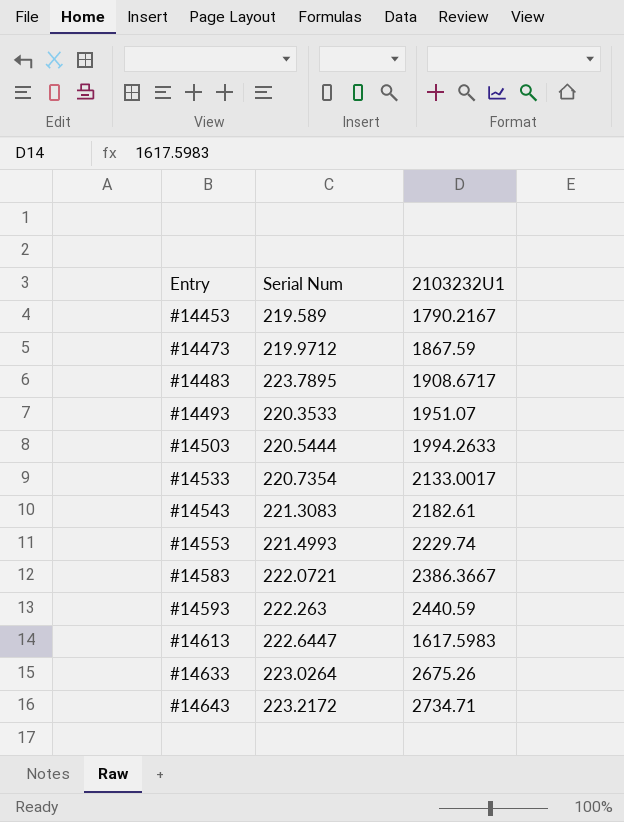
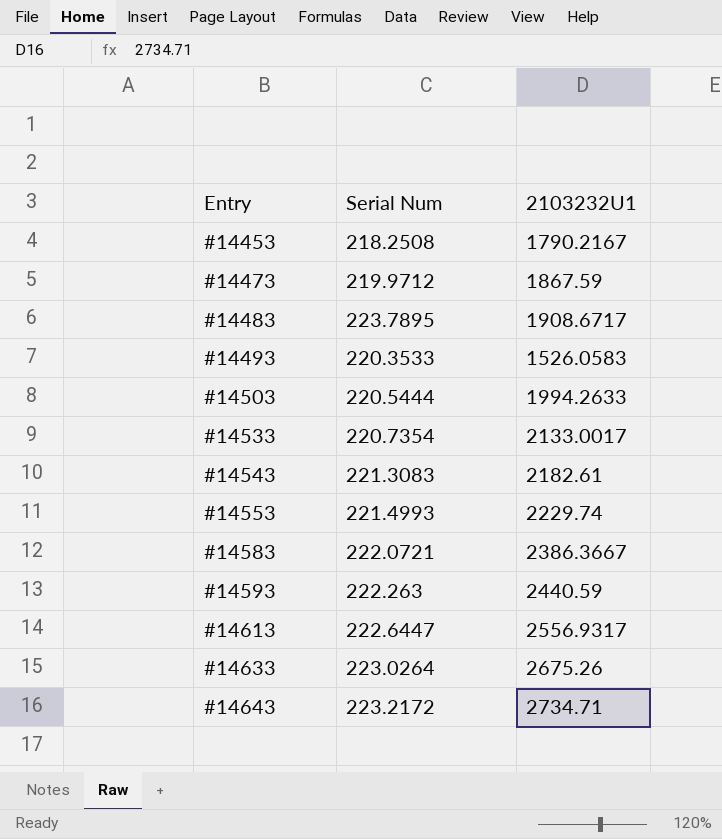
#14453 | Serial Num: 219.589 -> 218.2508
#14493 | 2103232U1: 1951.07 -> 1526.0583
#14613 | 2103232U1: 1617.5983 -> 2556.9317

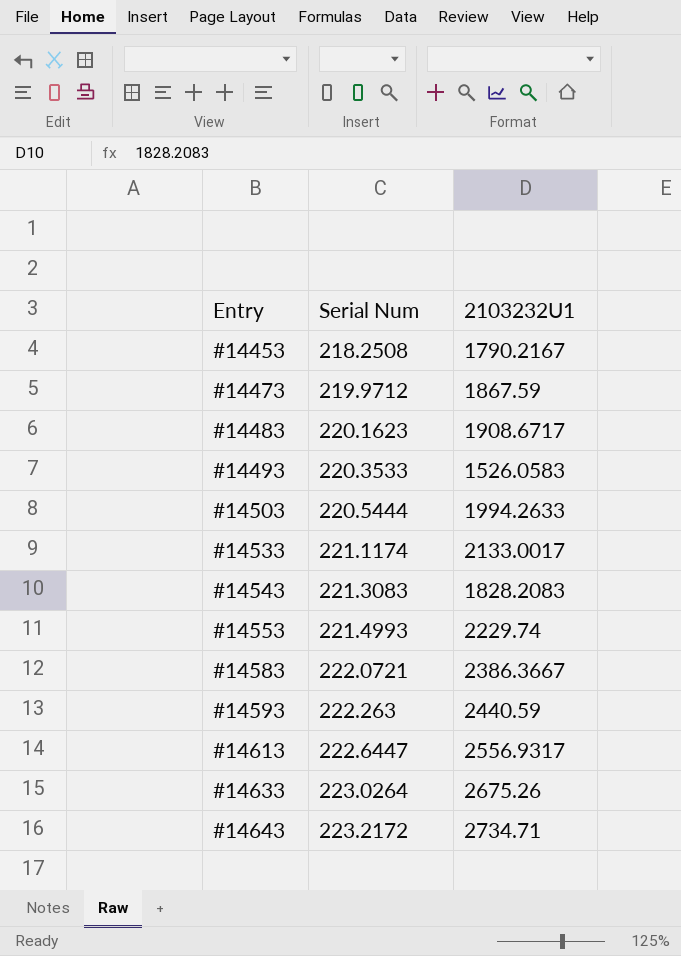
#14483 | Serial Num: 223.7895 -> 220.1623
#14533 | Serial Num: 220.7354 -> 221.1174
#14543 | 2103232U1: 2182.61 -> 1828.2083

